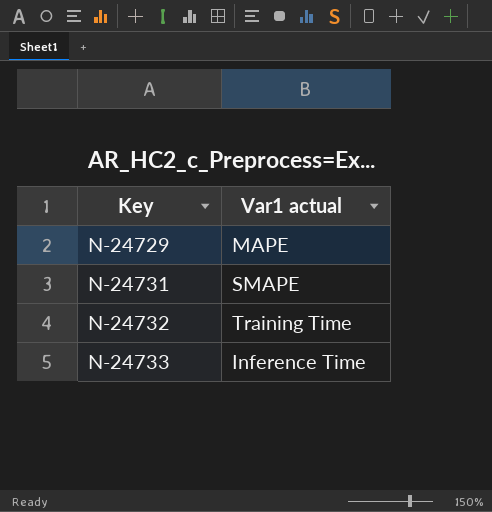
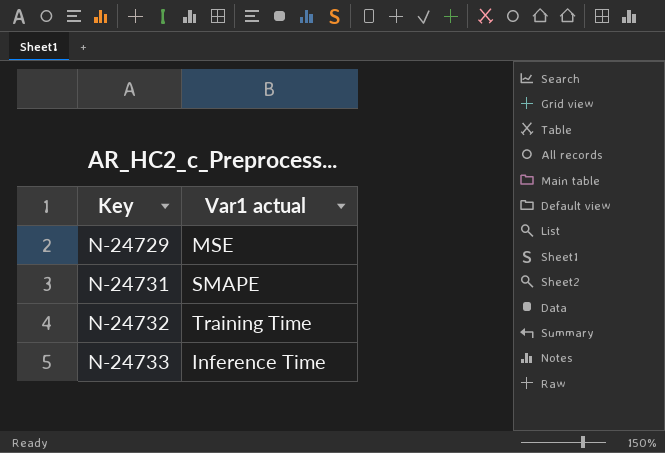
N-24729 | Var1 actual: MAPE -> MSE

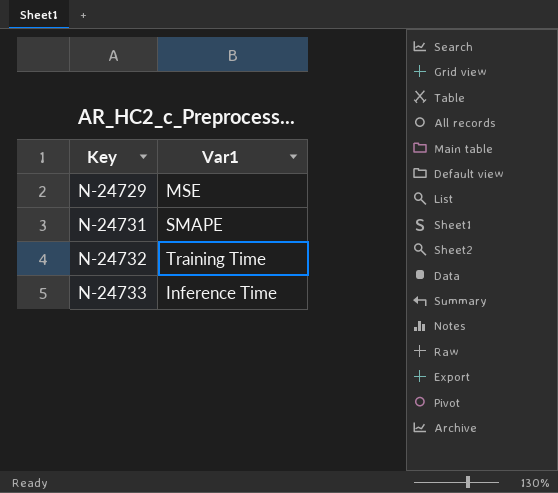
column name: Var1 actual -> Var1

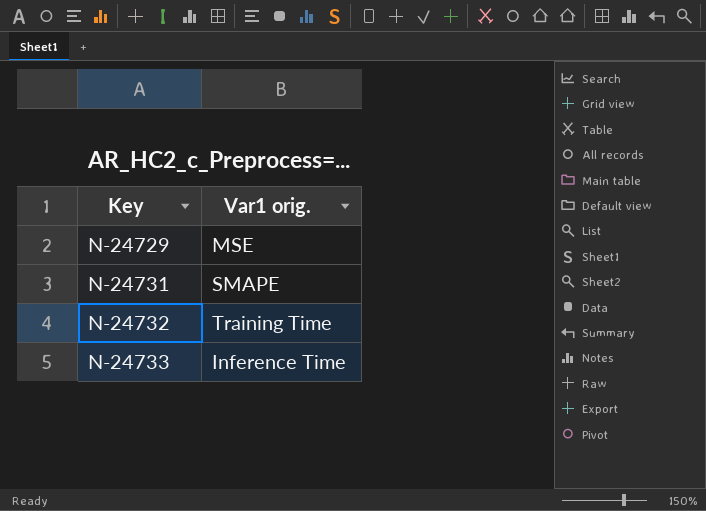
column name: Var1 -> Var1 orig.

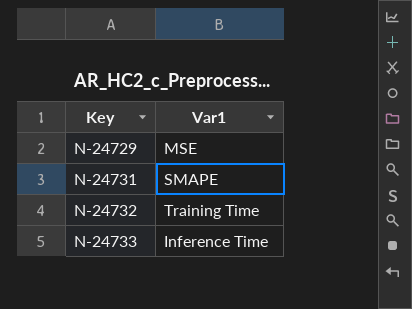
column name: Var1 orig. -> Var1

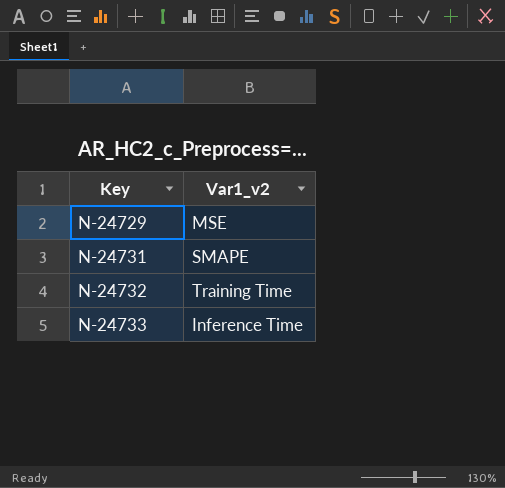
column name: Var1 -> Var1_v2

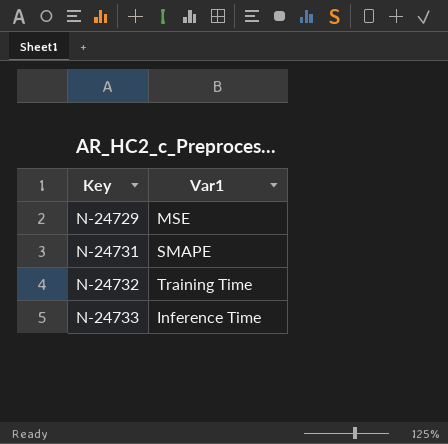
column name: Var1_v2 -> Var1

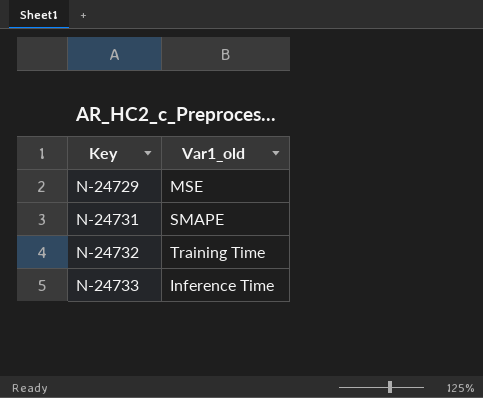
column name: Var1 -> Var1_old

